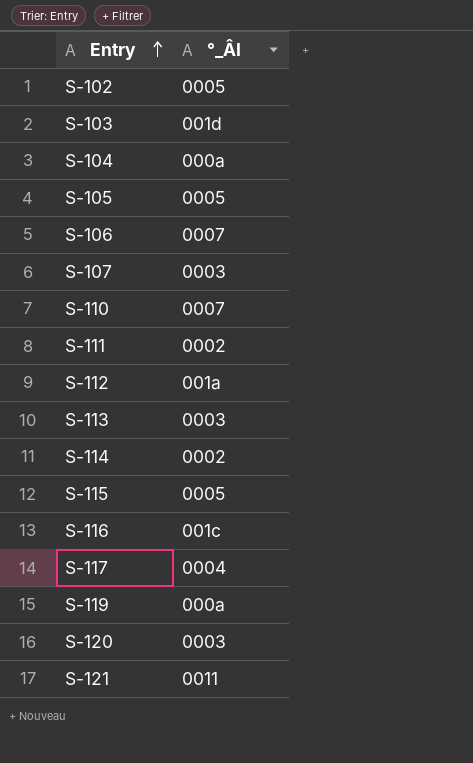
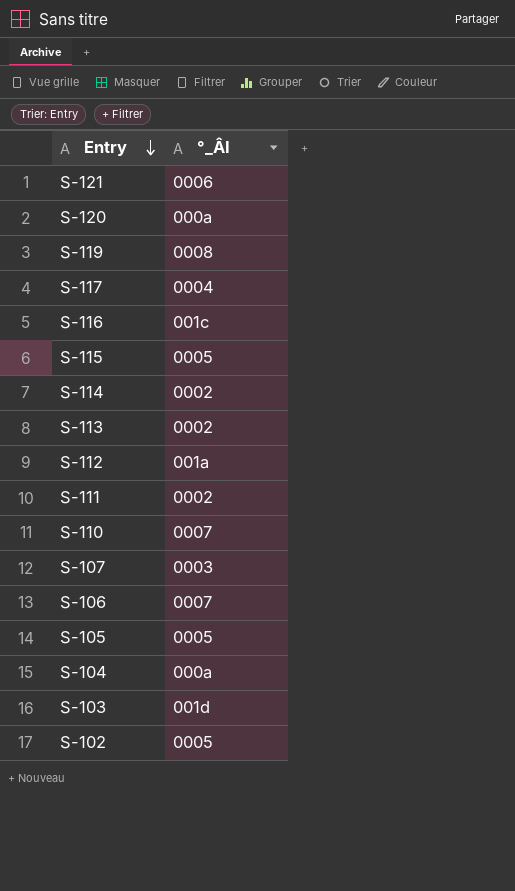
row order: Entry ascending -> Entry descending
S-121 | °_ÂI: 0011 -> 0006
S-120 | °_ÂI: 0003 -> 000a
S-119 | °_ÂI: 000a -> 0008
S-113 | °_ÂI: 0003 -> 0002

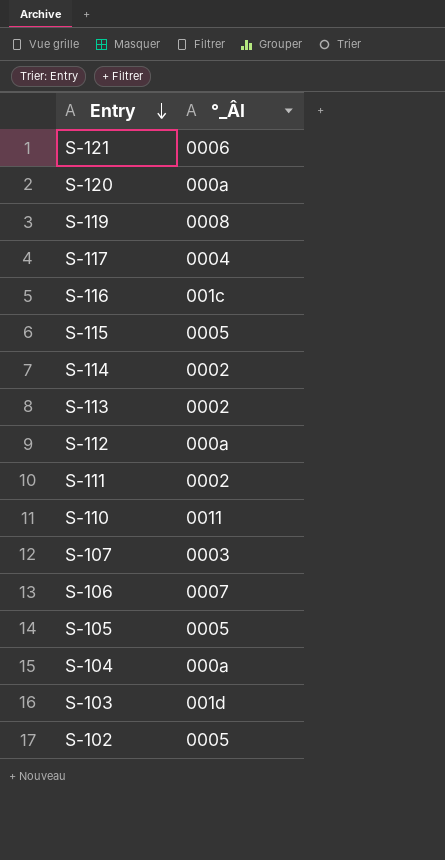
S-112 | °_ÂI: 001a -> 000a
S-110 | °_ÂI: 0007 -> 0011

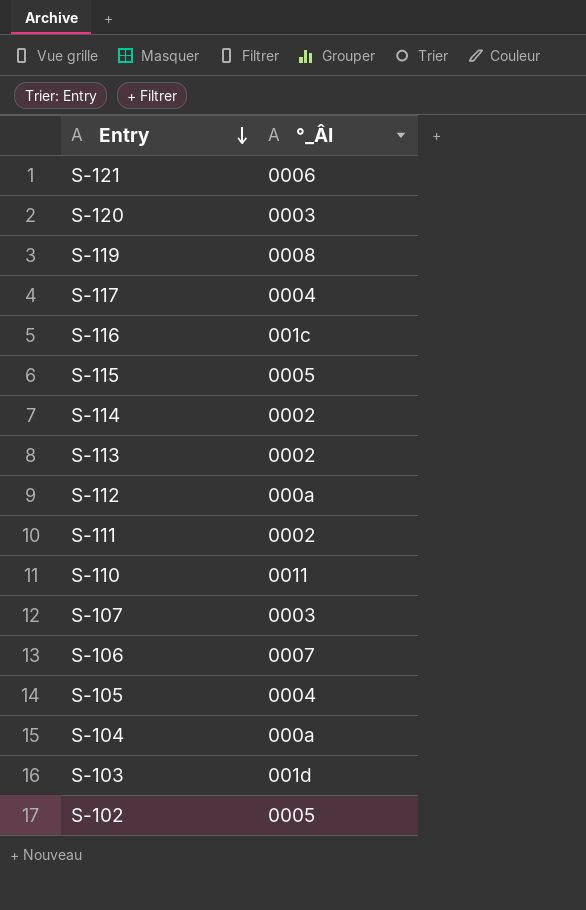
S-120 | °_ÂI: 000a -> 0003
S-105 | °_ÂI: 0005 -> 0004

